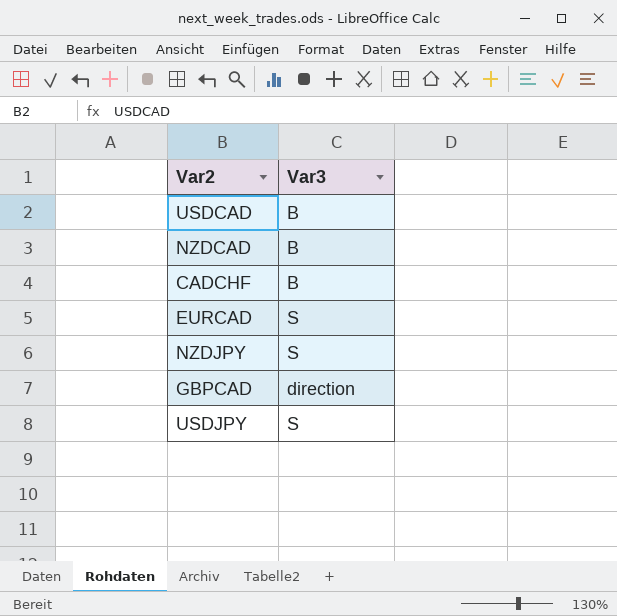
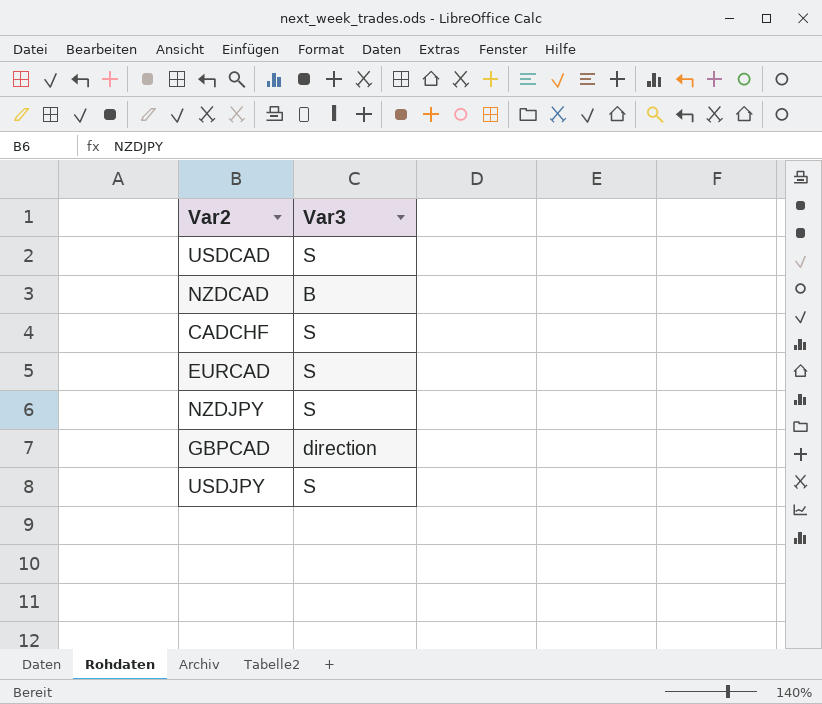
USDCAD | Var3: B -> S
CADCHF | Var3: B -> S

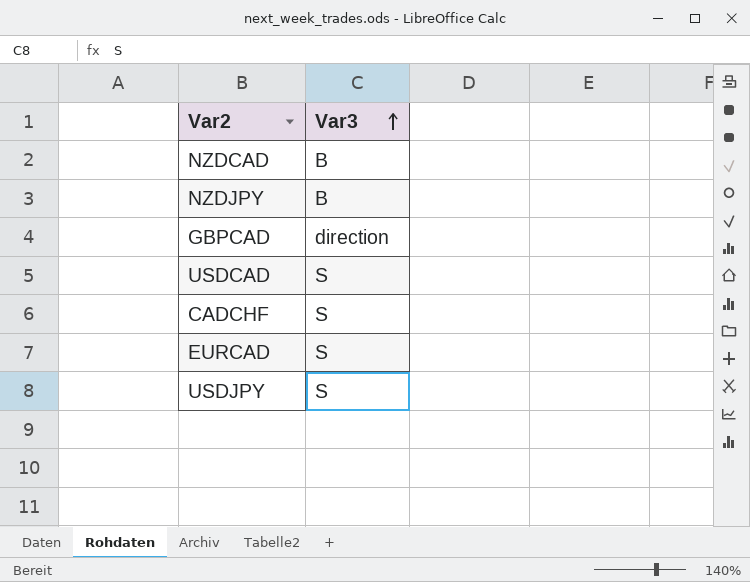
row order: none -> Var3 ascending
NZDJPY | Var3: S -> B

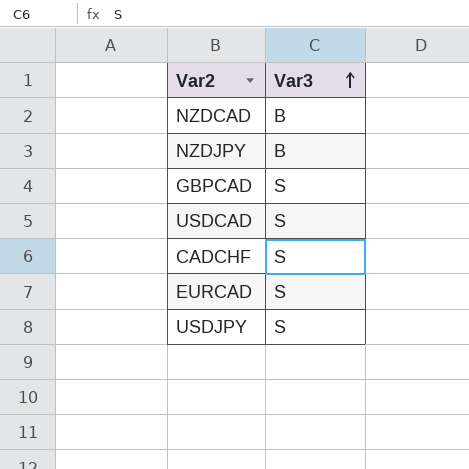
GBPCAD | Var3: direction -> S

